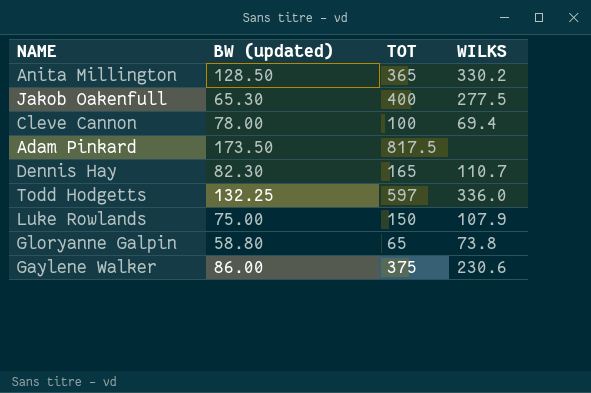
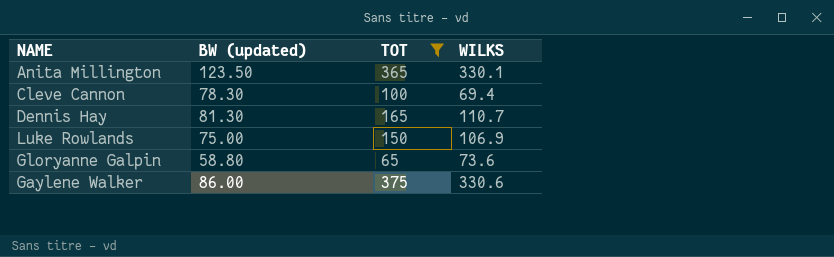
filter: none -> TOT <= 375
Anita Millington | BW (updated): 128.50 -> 123.50
Anita Millington | WILKS: 330.2 -> 330.1
Cleve Cannon | BW (updated): 78.00 -> 78.30
Dennis Hay | BW (updated): 82.30 -> 81.30
Luke Rowlands | WILKS: 107.9 -> 106.9
Gloryanne Galpin | WILKS: 73.8 -> 73.6
Gaylene Walker | WILKS: 230.6 -> 330.6

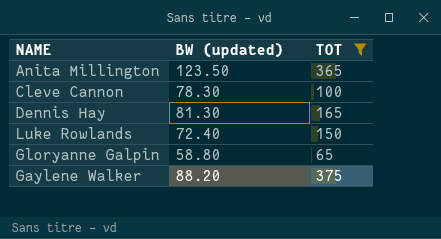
column WILKS | position: 4 -> none
Luke Rowlands | BW (updated): 75.00 -> 72.40
Gaylene Walker | BW (updated): 86.00 -> 88.20

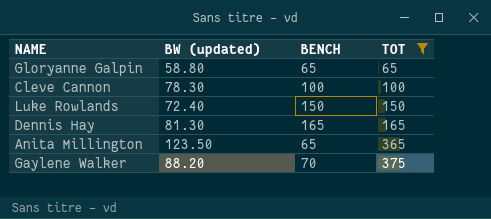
row order: none -> TOT ascending
column BENCH | position: none -> 3

